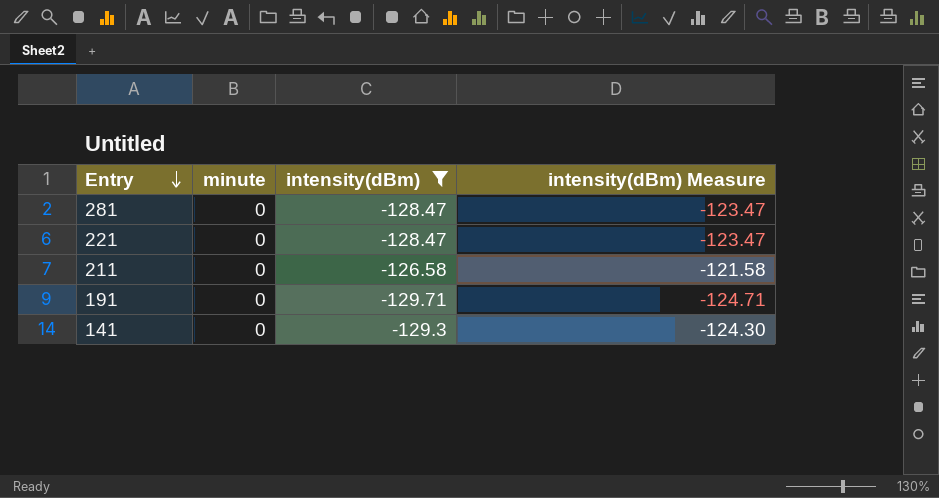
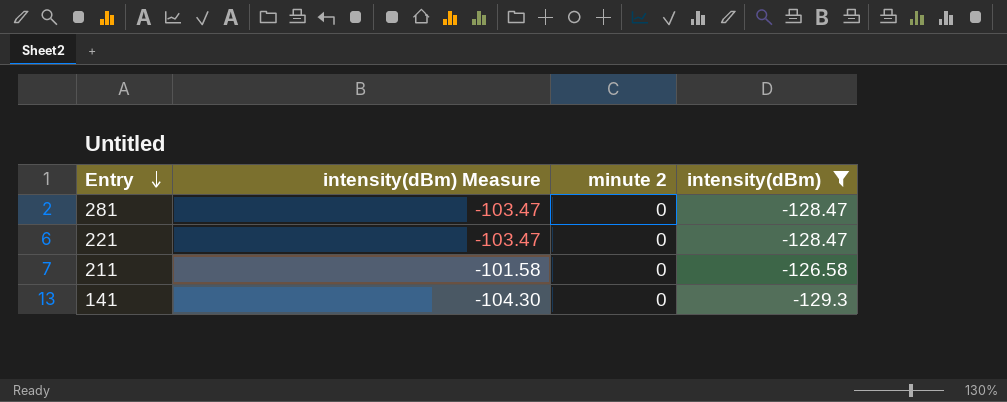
column intensity(dBm) Measure | formula: [intensity(dBm)] + 5 -> [intensity(dBm)] + 25
column intensity(dBm) Measure | position: 4 -> 2
column name: minute -> minute 2
row 191: 0 | -129.71 | -124.71 -> none

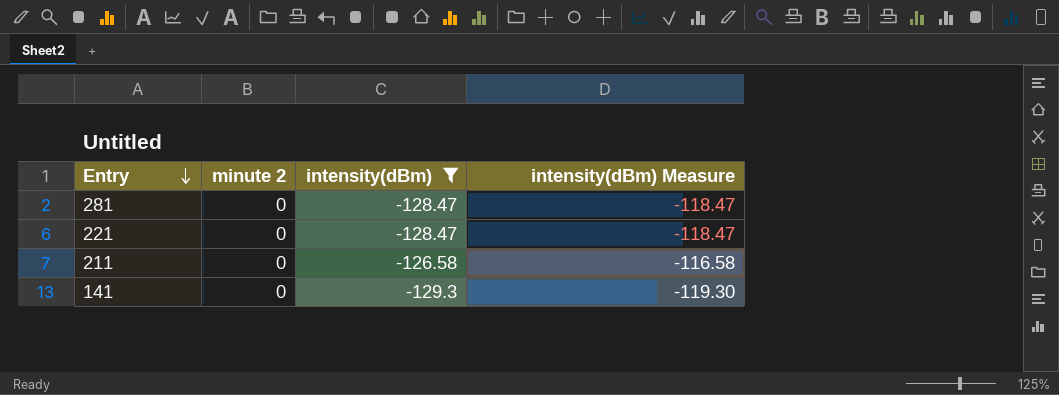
column intensity(dBm) Measure | formula: [intensity(dBm)] + 25 -> [intensity(dBm)] + 10
column intensity(dBm) Measure | position: 2 -> 4

